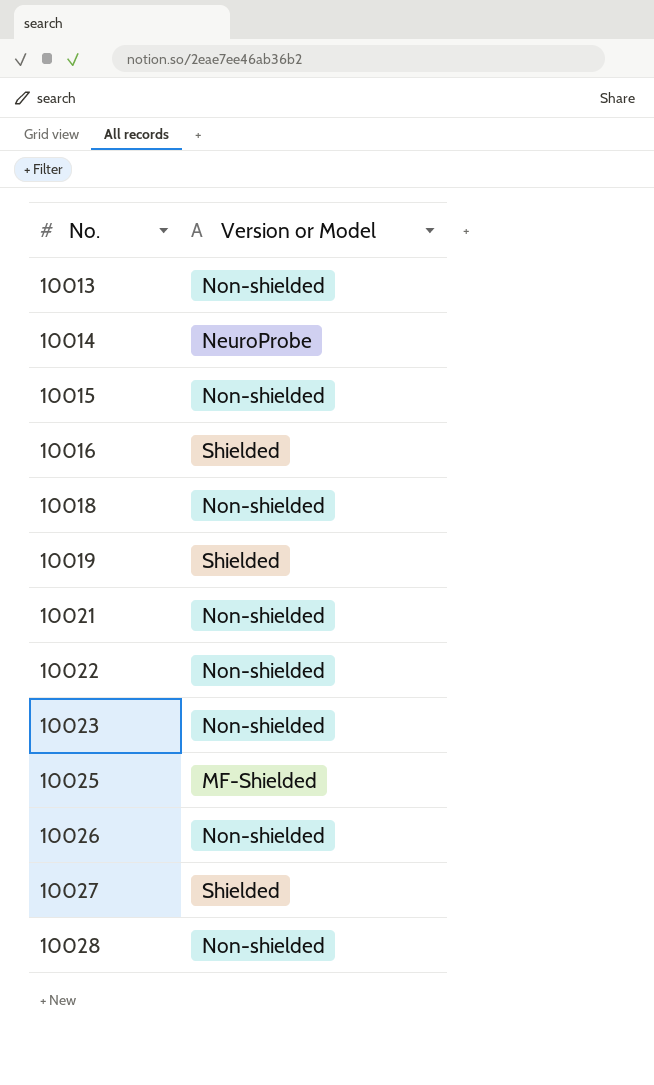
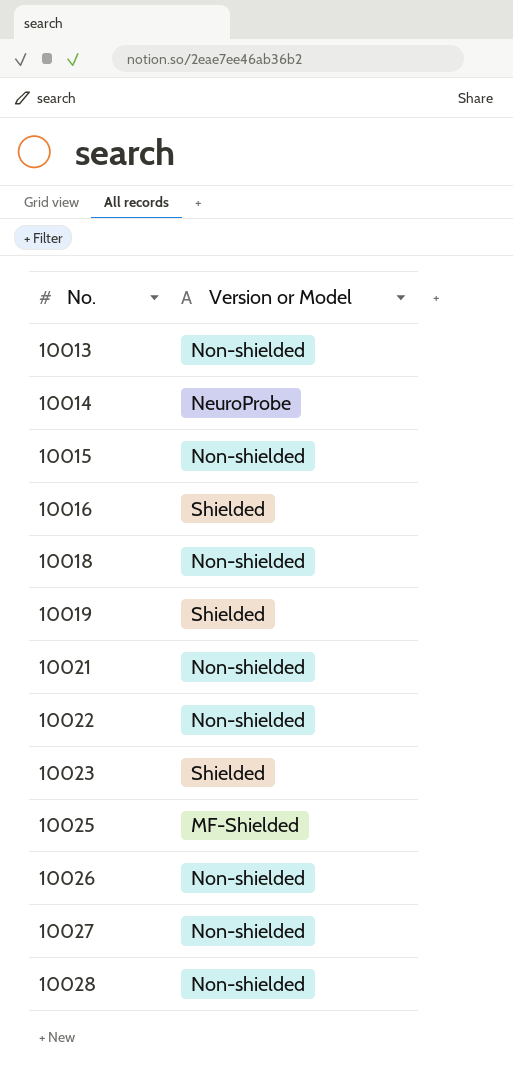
10023 | Version or Model: Non-shielded -> Shielded
10027 | Version or Model: Shielded -> Non-shielded

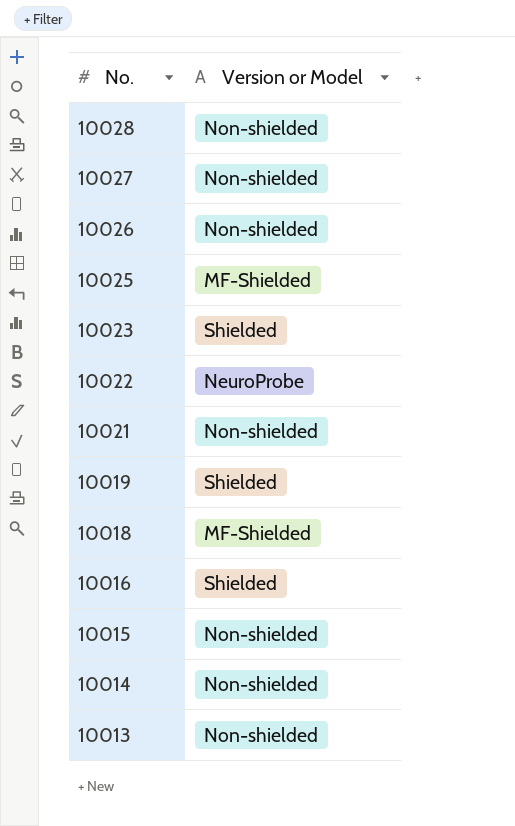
row order: No. ascending -> No. descending
10022 | Version or Model: Non-shielded -> NeuroProbe
10018 | Version or Model: Non-shielded -> MF-Shielded
10014 | Version or Model: NeuroProbe -> Non-shielded

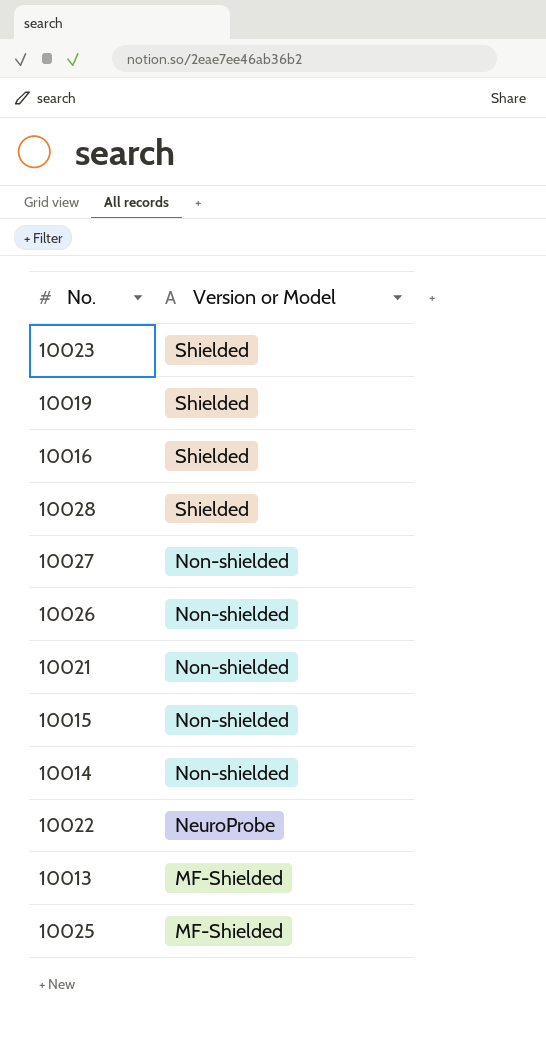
row order: No. descending -> Version or Model descending
row 10018: MF-Shielded -> none
10028 | Version or Model: Non-shielded -> Shielded
10013 | Version or Model: Non-shielded -> MF-Shielded

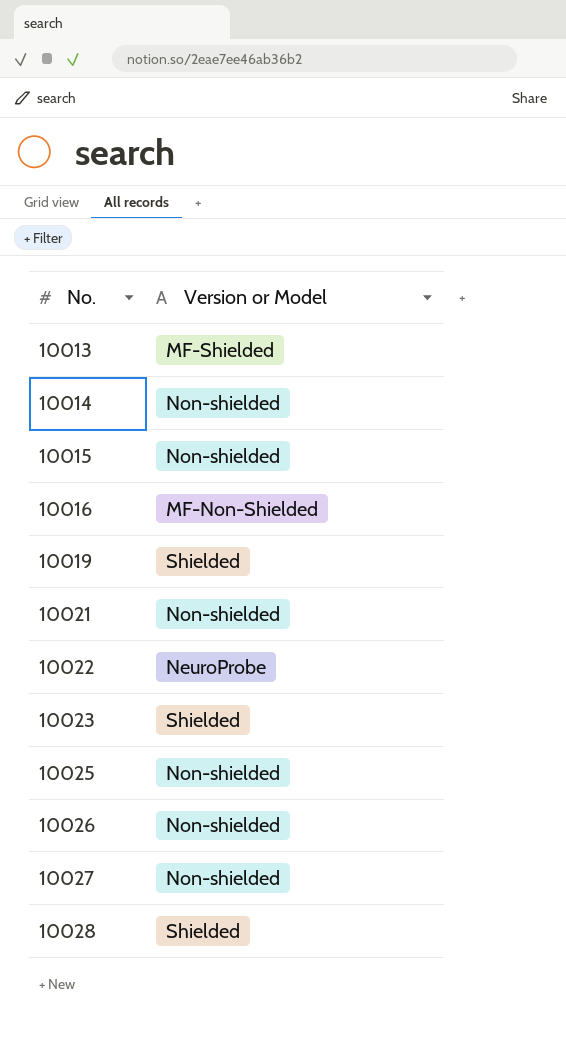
row order: Version or Model descending -> No. ascending
10016 | Version or Model: Shielded -> MF-Non-Shielded
10025 | Version or Model: MF-Shielded -> Non-shielded

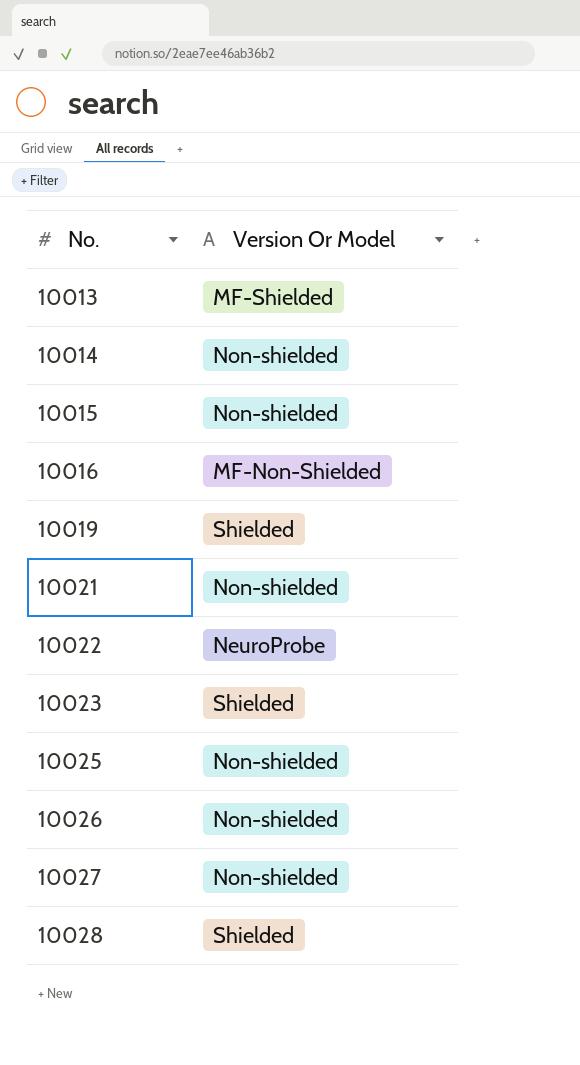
column name: Version or Model -> Version Or Model

